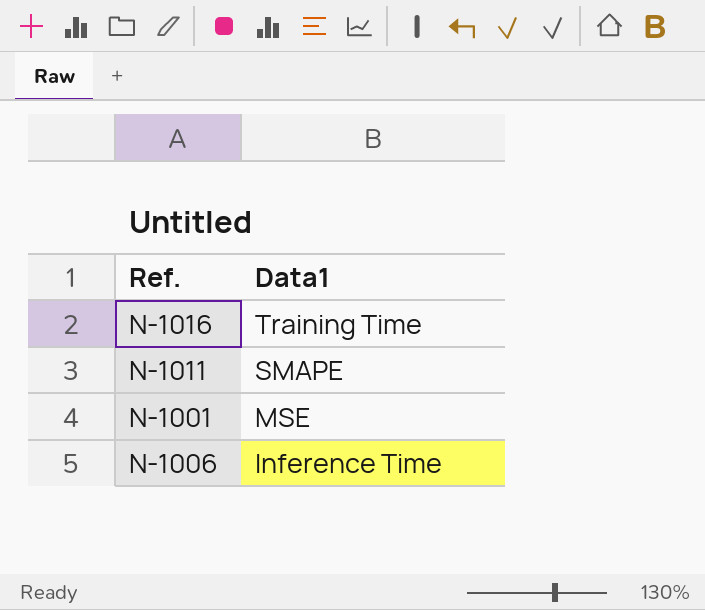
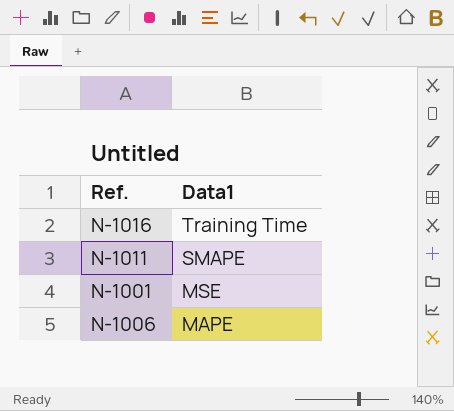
N-1006 | Data1: Inference Time -> MAPE

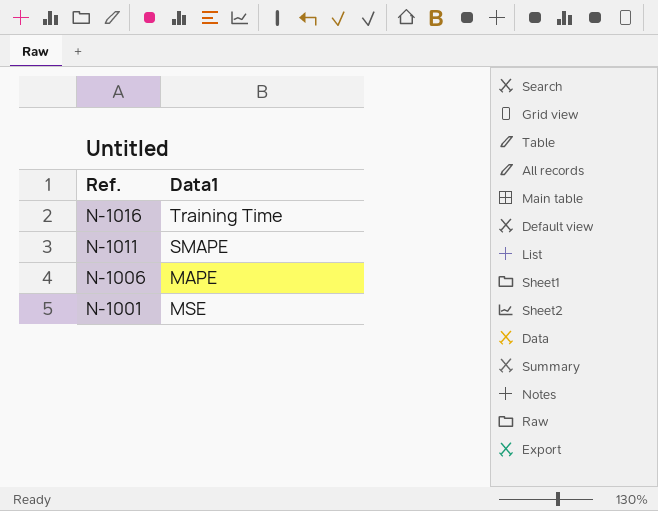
row order: Data1 descending -> Ref. descending

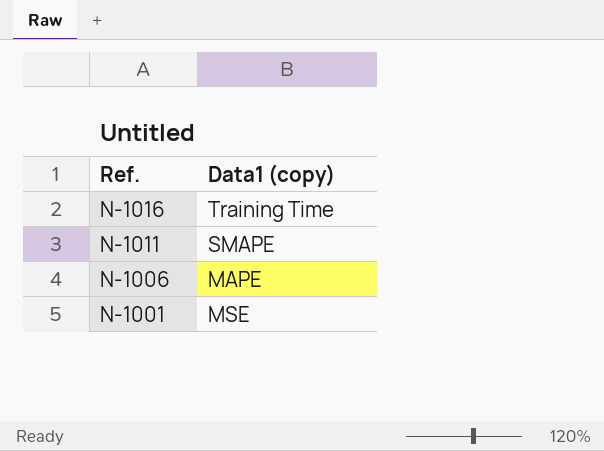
column name: Data1 -> Data1 (copy)

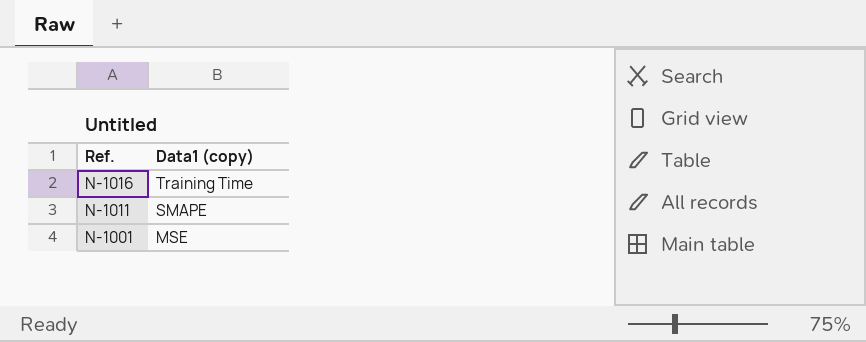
row N-1006: MAPE -> none

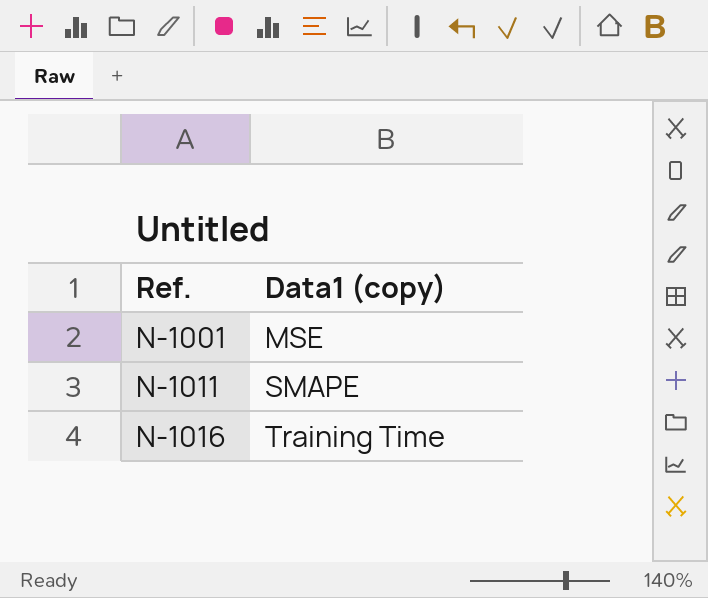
row order: Ref. descending -> Ref. ascending

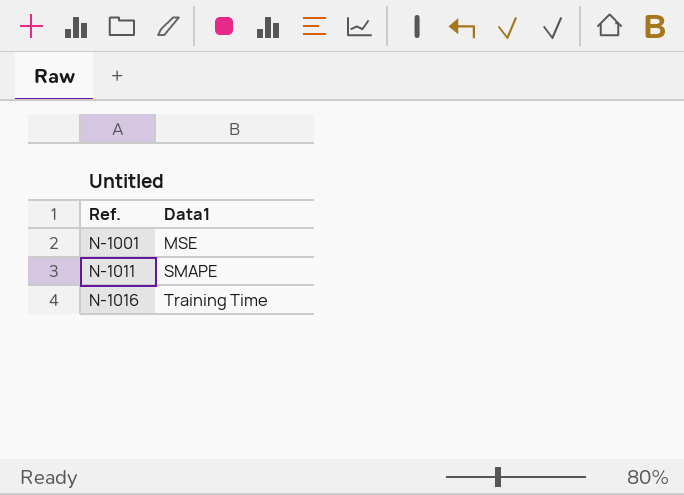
column name: Data1 (copy) -> Data1

